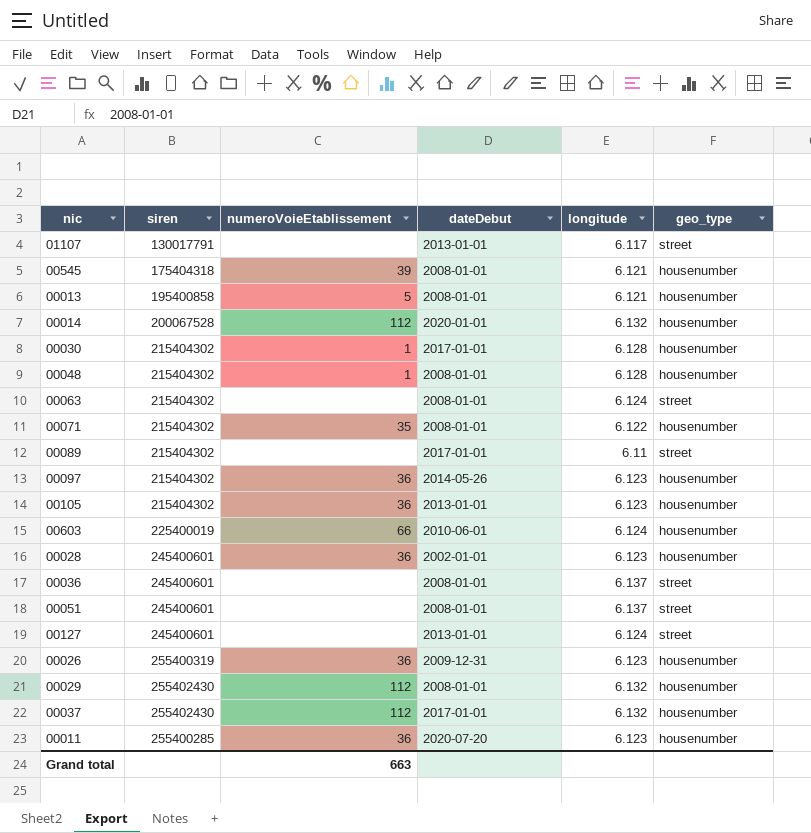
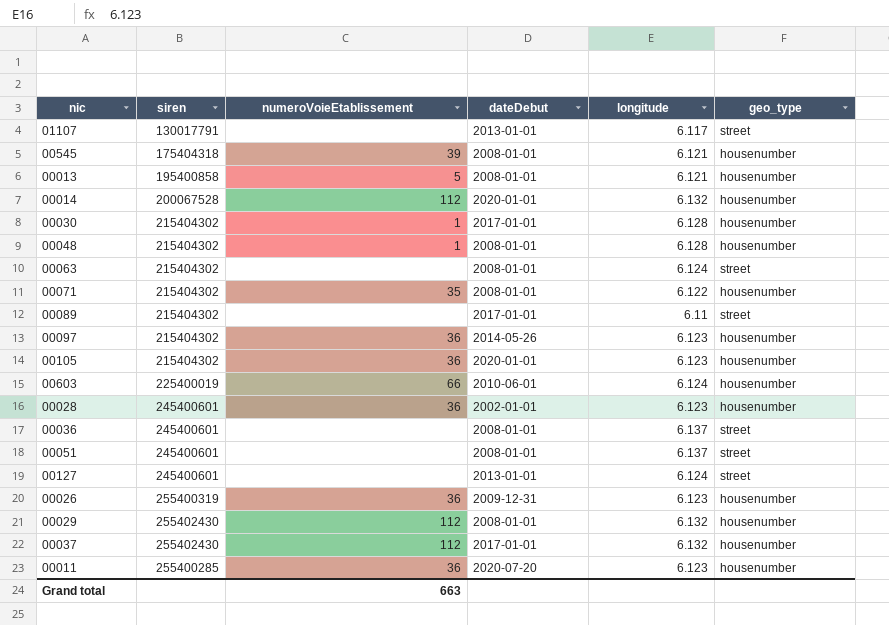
00105 | dateDebut: 2013-01-01 -> 2020-01-01

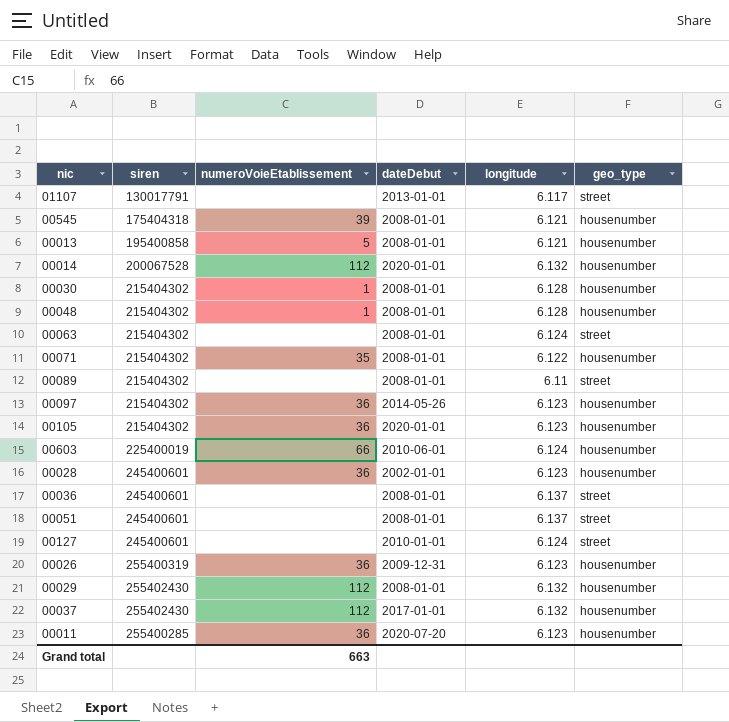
00030 | dateDebut: 2017-01-01 -> 2008-01-01
00089 | dateDebut: 2017-01-01 -> 2008-01-01
00127 | dateDebut: 2013-01-01 -> 2010-01-01

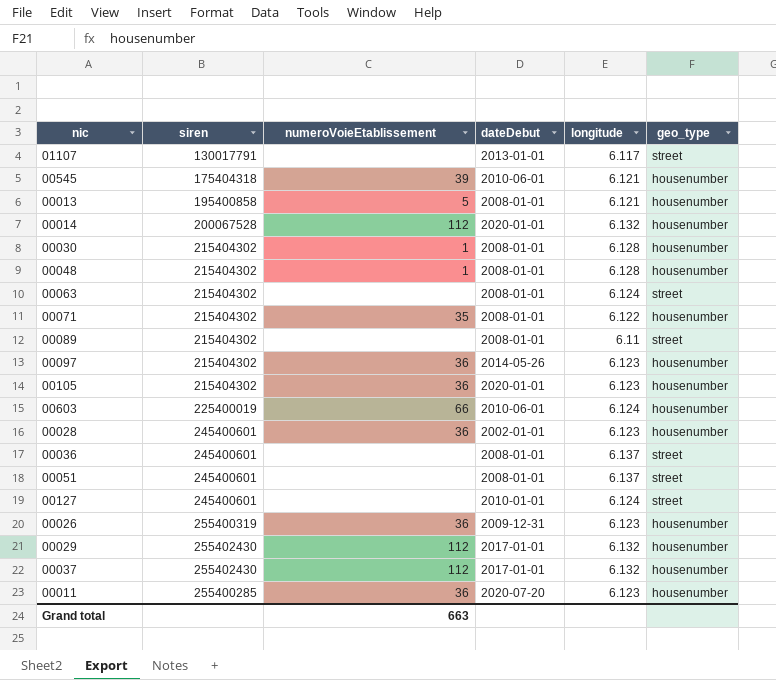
00545 | dateDebut: 2008-01-01 -> 2010-06-01
00029 | dateDebut: 2008-01-01 -> 2017-01-01

